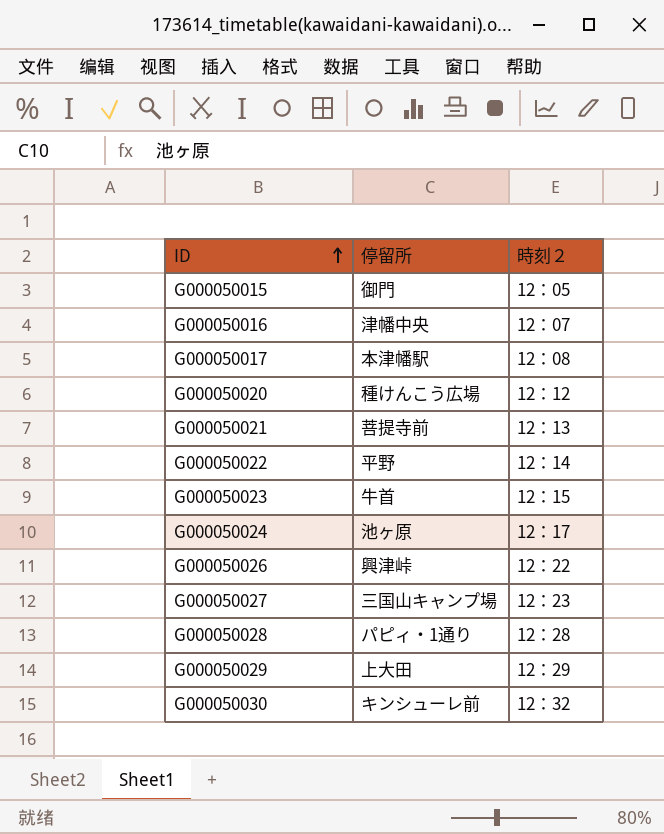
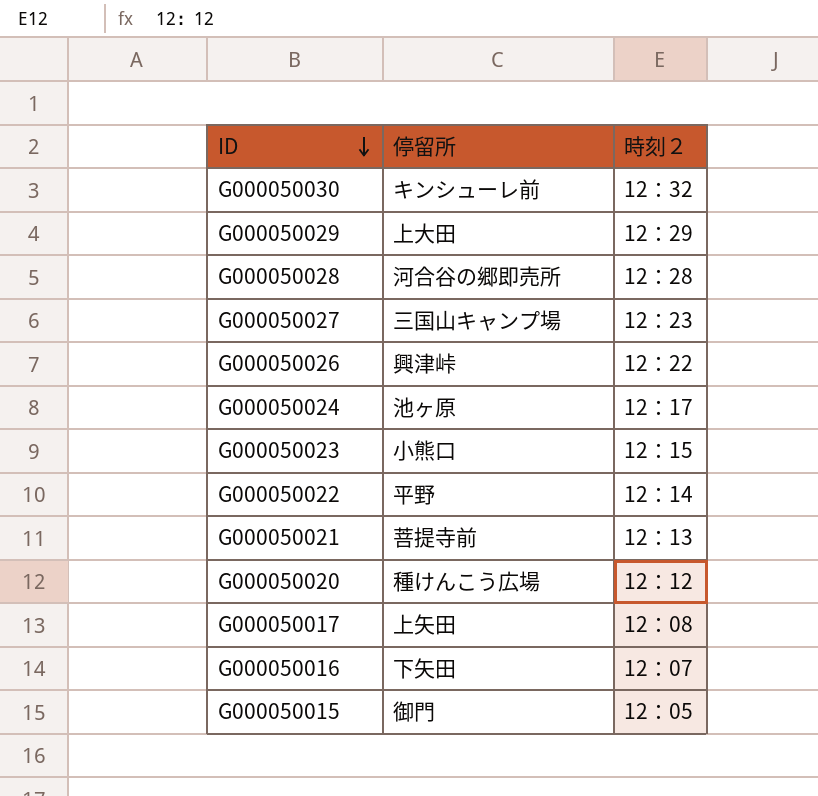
row order: ID ascending -> ID descending
G000050028 | 停留所: パピィ・1通り -> 河合谷の郷即売所
G000050023 | 停留所: 牛首 -> 小熊口
G000050017 | 停留所: 本津幡駅 -> 上矢田
G000050016 | 停留所: 津幡中央 -> 下矢田

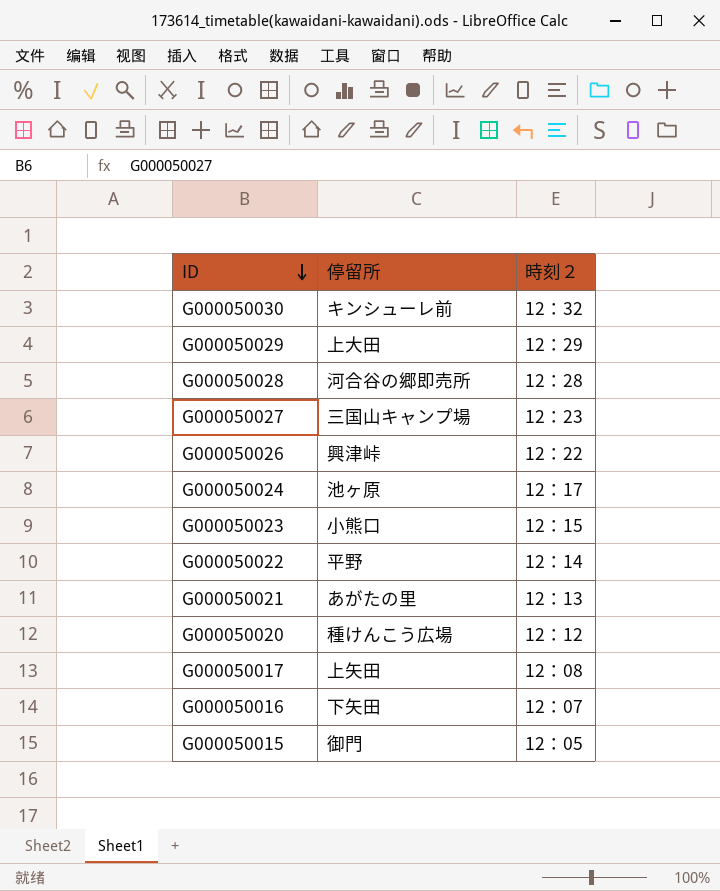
G000050021 | 停留所: 菩提寺前 -> あがたの里

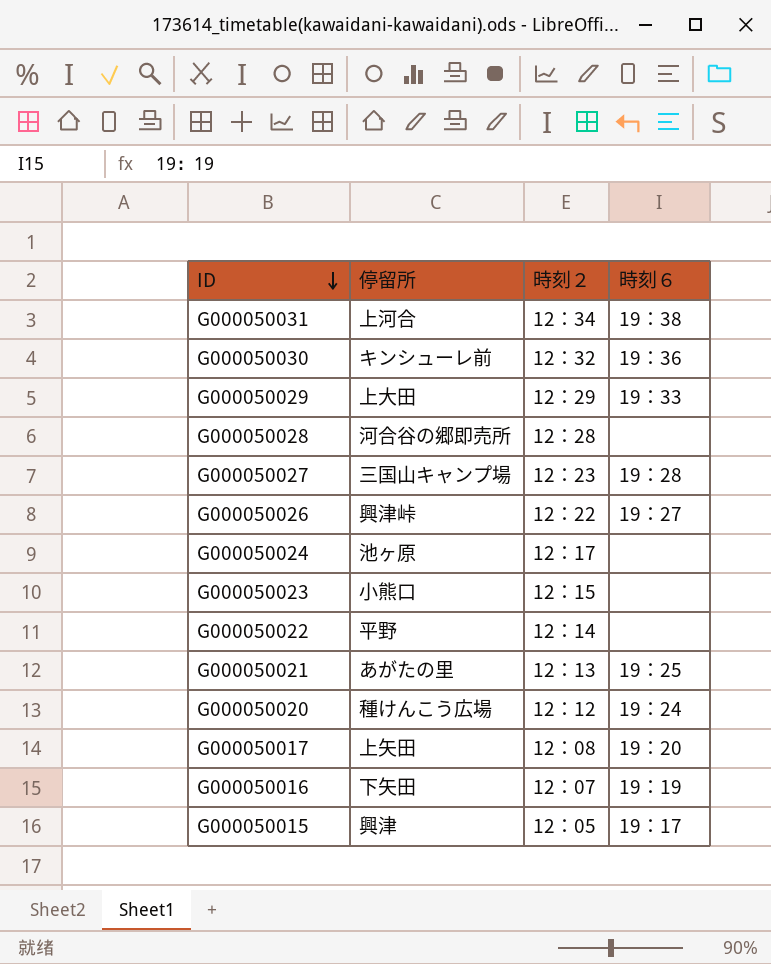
column 時刻６ | position: none -> 4
row G000050031: none -> 上河合 | 12：34 | 19：38
G000050015 | 停留所: 御門 -> 興津

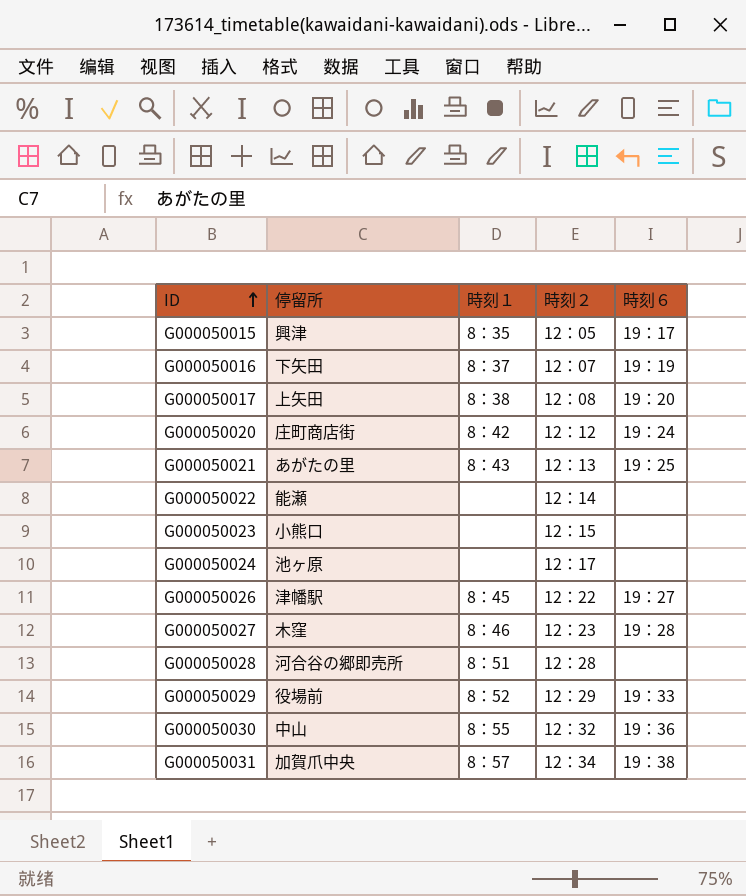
row order: ID descending -> ID ascending
column 時刻１ | position: none -> 3
G000050020 | 停留所: 種けんこう広場 -> 庄町商店街
G000050022 | 停留所: 平野 -> 能瀬
G000050026 | 停留所: 興津峠 -> 津幡駅
G000050027 | 停留所: 三国山キャンプ場 -> 木窪
G000050029 | 停留所: 上大田 -> 役場前
G000050030 | 停留所: キンシューレ前 -> 中山
G000050031 | 停留所: 上河合 -> 加賀爪中央

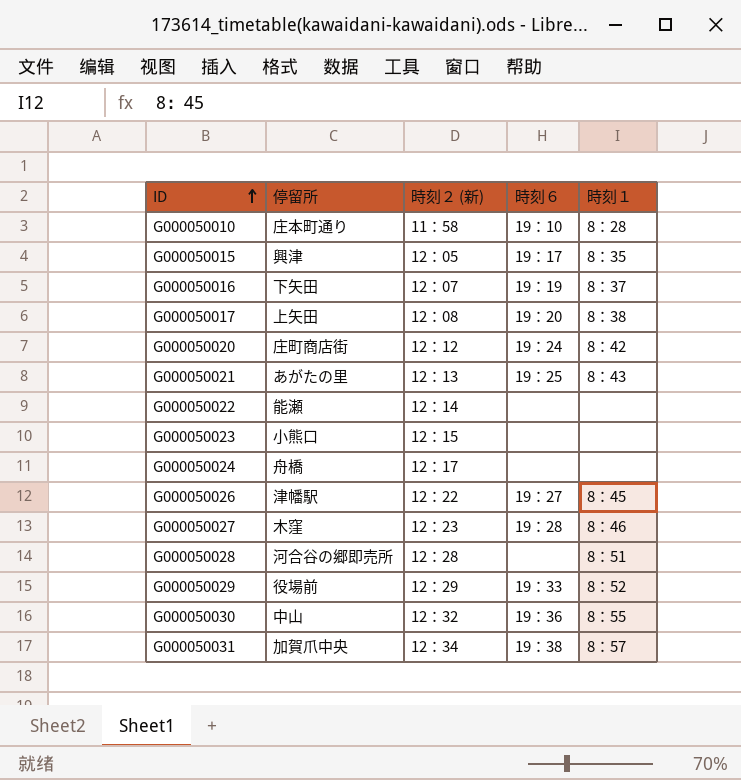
column name: 時刻２ -> 時刻２ (新)
column 時刻１ | position: 3 -> 5
row G000050010: none -> 庄本町通り | 11：58 | 19：10 | 8：28
G000050024 | 停留所: 池ヶ原 -> 舟橋

